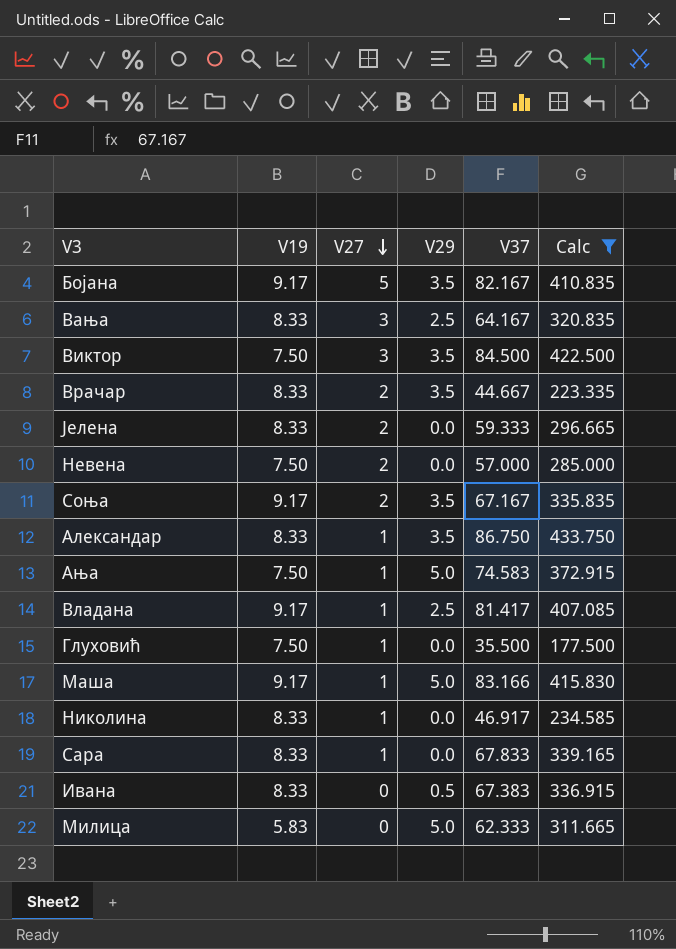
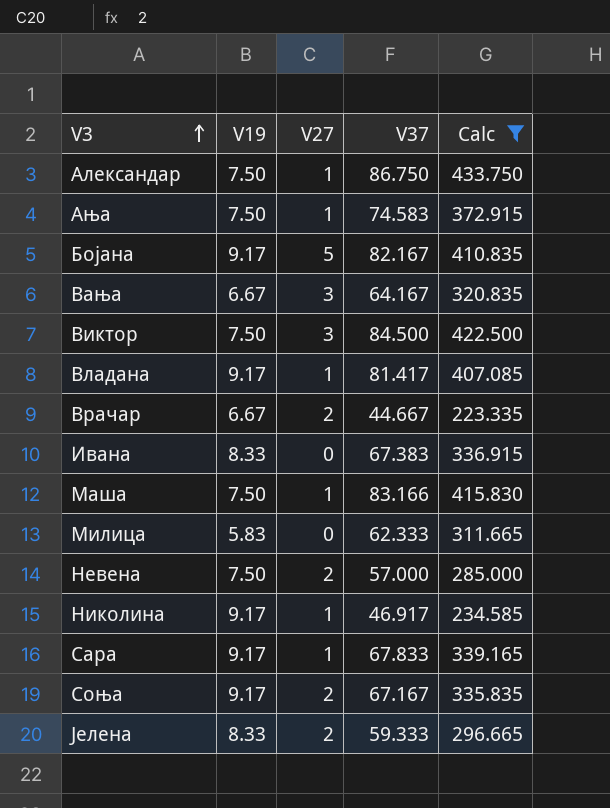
row order: V27 descending -> V3 ascending
column V29 | position: 4 -> none
row Глуховић: 7.50 | 1 | 0.0 | 35.500 | 177.500 -> none
Александар | V19: 8.33 -> 7.50
Вања | V19: 8.33 -> 6.67
Врачар | V19: 8.33 -> 6.67
Маша | V19: 9.17 -> 7.50
Николина | V19: 8.33 -> 9.17
Сара | V19: 8.33 -> 9.17

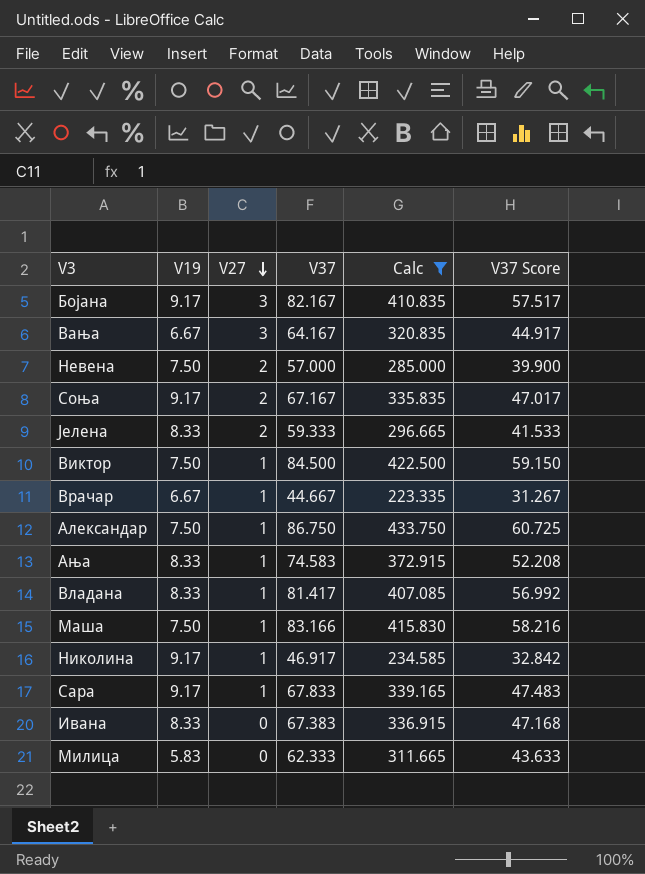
row order: V3 ascending -> V27 descending
column V37 Score | formula: none -> [V37] * 0.7
Бојана | V27: 5 -> 3
Виктор | V27: 3 -> 1
Врачар | V27: 2 -> 1
Ања | V19: 7.50 -> 8.33
Владана | V19: 9.17 -> 8.33

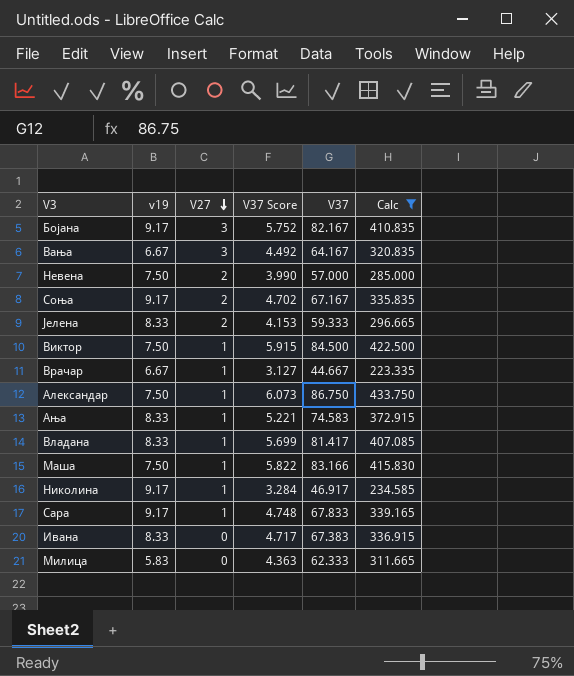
column name: V19 -> v19
column V37 Score | formula: [V37] * 0.7 -> [V37] * 0.07
column V37 Score | position: 6 -> 4

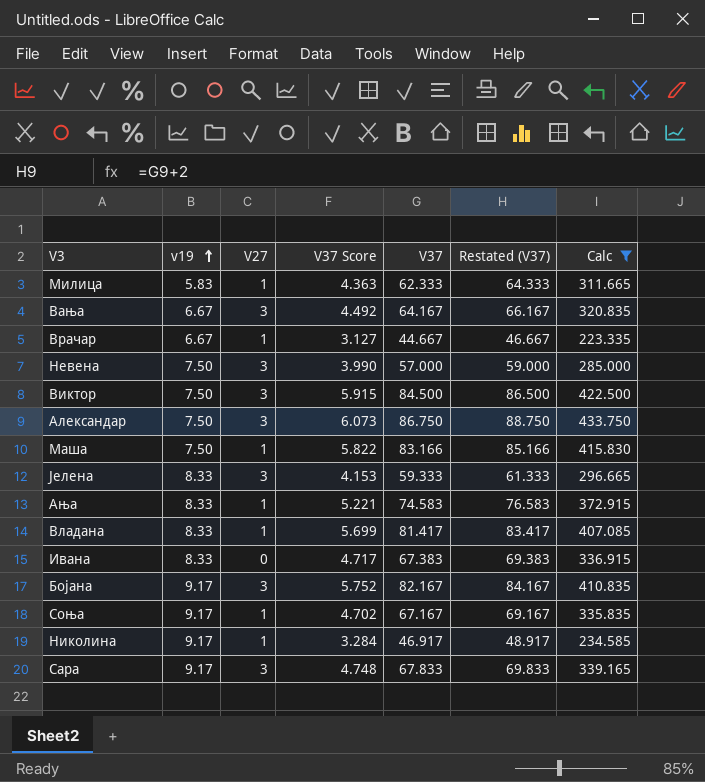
row order: V27 descending -> v19 ascending
column Restated (V37) | formula: none -> [V37] + 2
Милица | V27: 0 -> 1
Невена | V27: 2 -> 3
Виктор | V27: 1 -> 3
Александар | V27: 1 -> 3
Јелена | V27: 2 -> 3
Соња | V27: 2 -> 1
Сара | V27: 1 -> 3

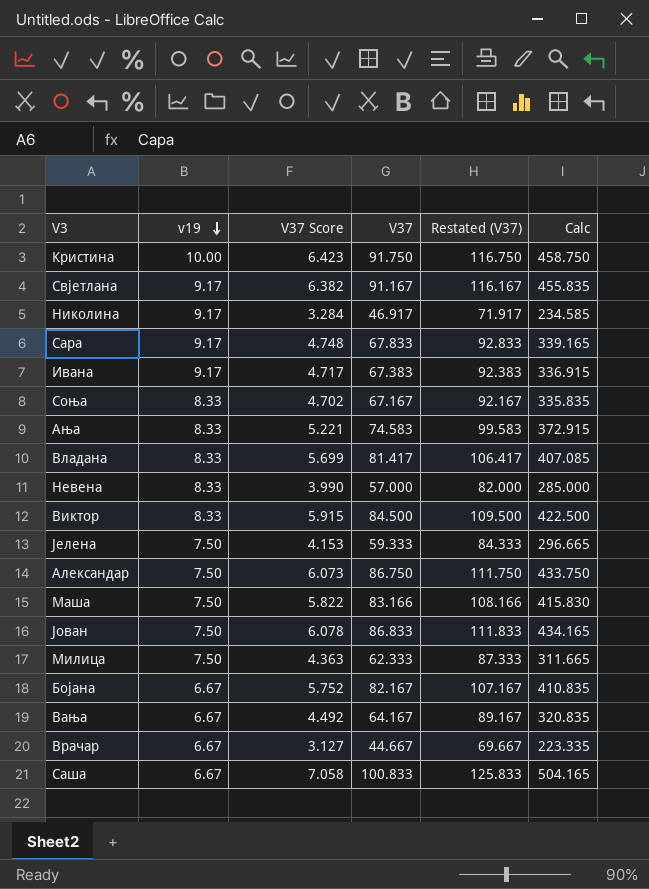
filter: Calc <= 433.750 -> none
row order: v19 ascending -> v19 descending
column V27 | position: 3 -> none
column Restated (V37) | formula: [V37] + 2 -> [V37] + 25
Ивана | v19: 8.33 -> 9.17
Соња | v19: 9.17 -> 8.33
Невена | v19: 7.50 -> 8.33
Виктор | v19: 7.50 -> 8.33
Јелена | v19: 8.33 -> 7.50
Милица | v19: 5.83 -> 7.50
Бојана | v19: 9.17 -> 6.67

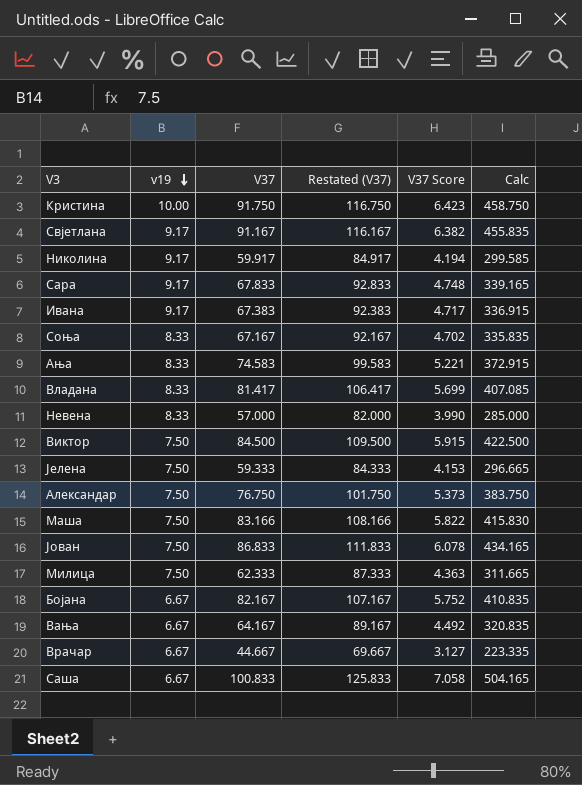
column V37 Score | position: 3 -> 5
Николина | V37: 46.917 -> 59.917
Николина | Restated (V37): 71.917 -> 84.917
Николина | V37 Score: 3.284 -> 4.194
Николина | Calc: 234.585 -> 299.585
Виктор | v19: 8.33 -> 7.50
Александар | V37: 86.750 -> 76.750
Александар | Restated (V37): 111.750 -> 101.750
Александар | V37 Score: 6.073 -> 5.373
Александар | Calc: 433.750 -> 383.750

